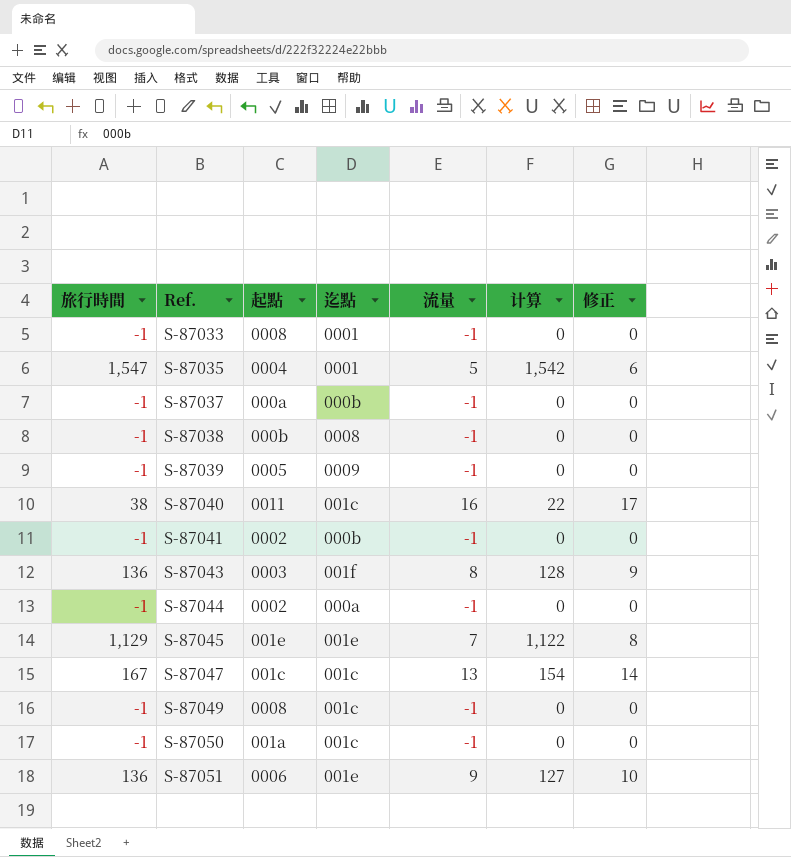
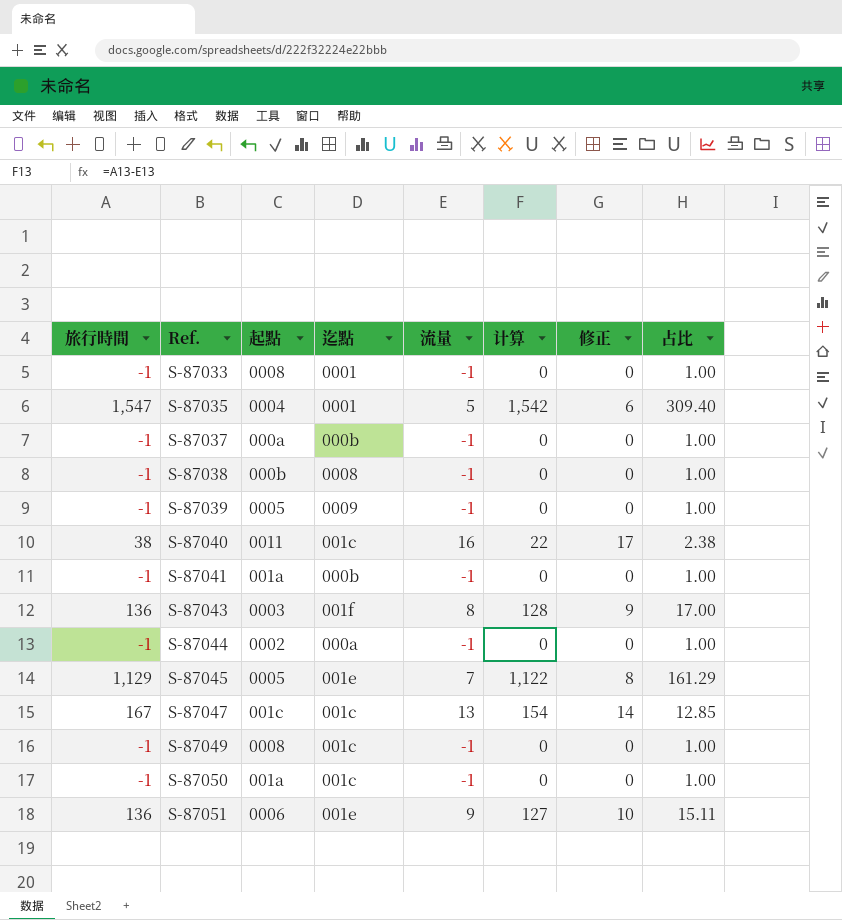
column 占比 | formula: none -> [旅行時間] / [流量]
S-87041 | 起點: 0002 -> 001a
S-87045 | 起點: 001e -> 0005

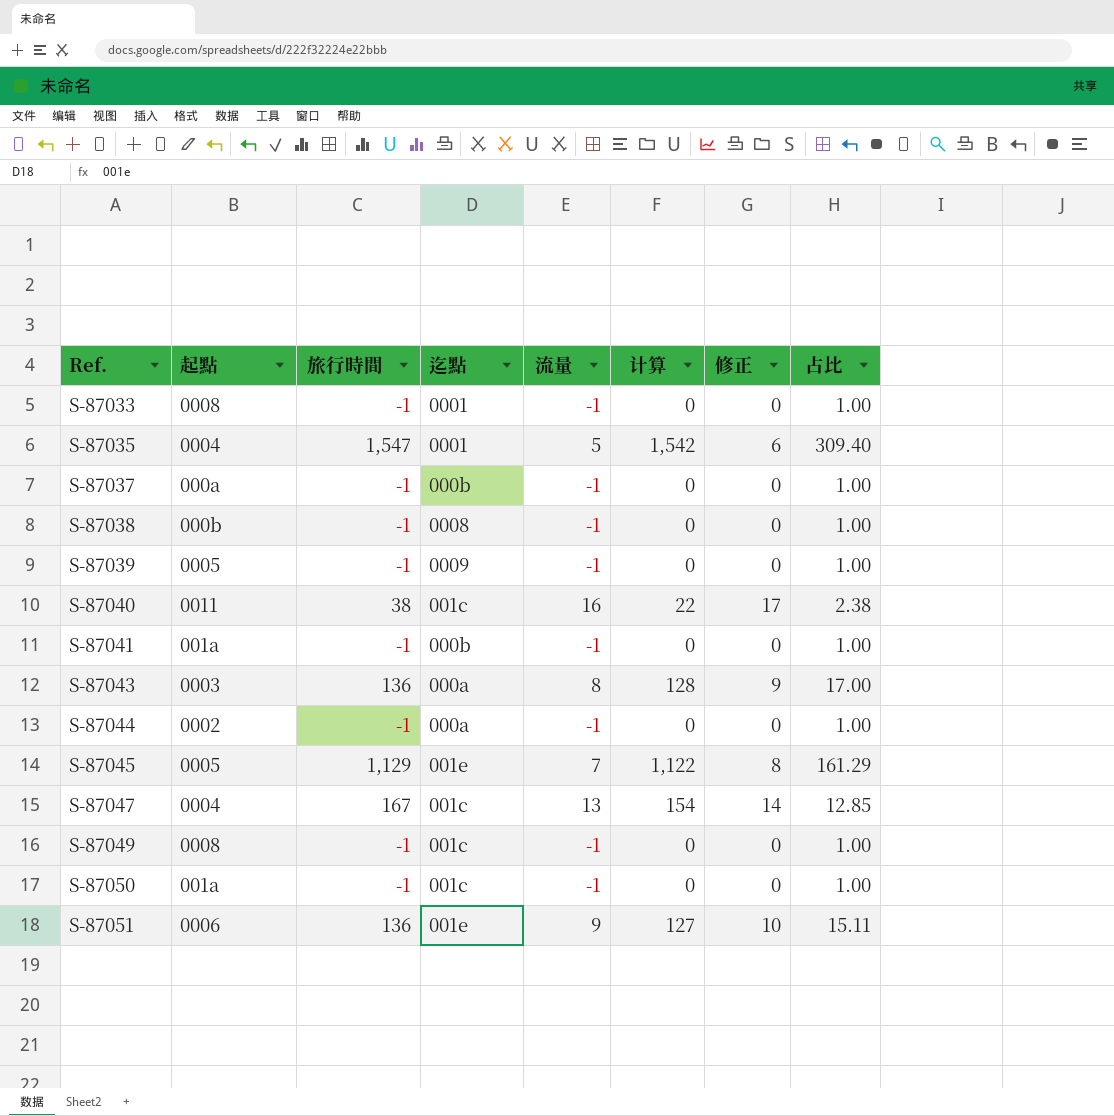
column 旅行時間 | position: 1 -> 3
S-87043 | 迄點: 001f -> 000a
S-87047 | 起點: 001c -> 0004

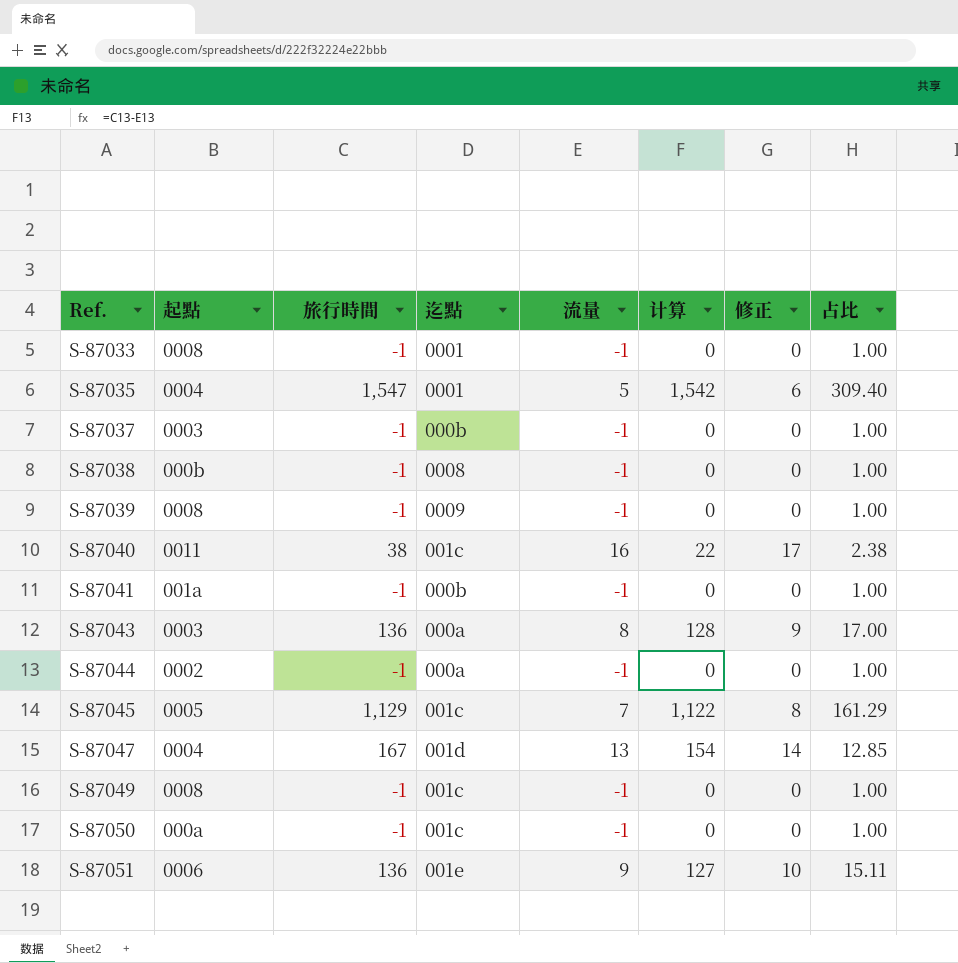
S-87037 | 起點: 000a -> 0003
S-87039 | 起點: 0005 -> 0008
S-87045 | 迄點: 001e -> 001c
S-87047 | 迄點: 001c -> 001d
S-87050 | 起點: 001a -> 000a

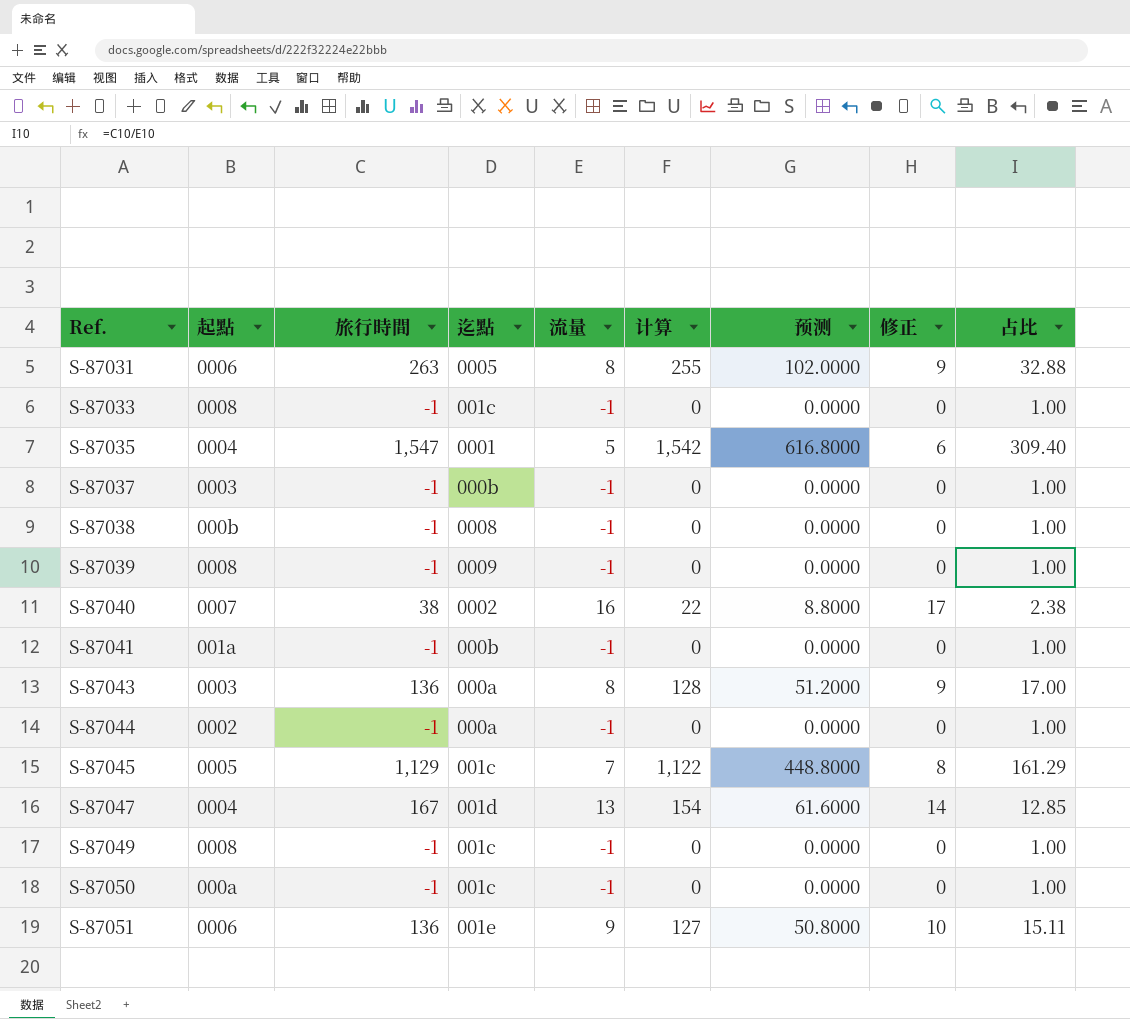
column 预测 | formula: none -> [计算] * 0.4
row S-87031: none -> 0006 | 263 | 0005 | 8 | 255 | 102.0000 | 9 | 32.88
S-87033 | 迄點: 0001 -> 001c
S-87040 | 起點: 0011 -> 0007
S-87040 | 迄點: 001c -> 0002

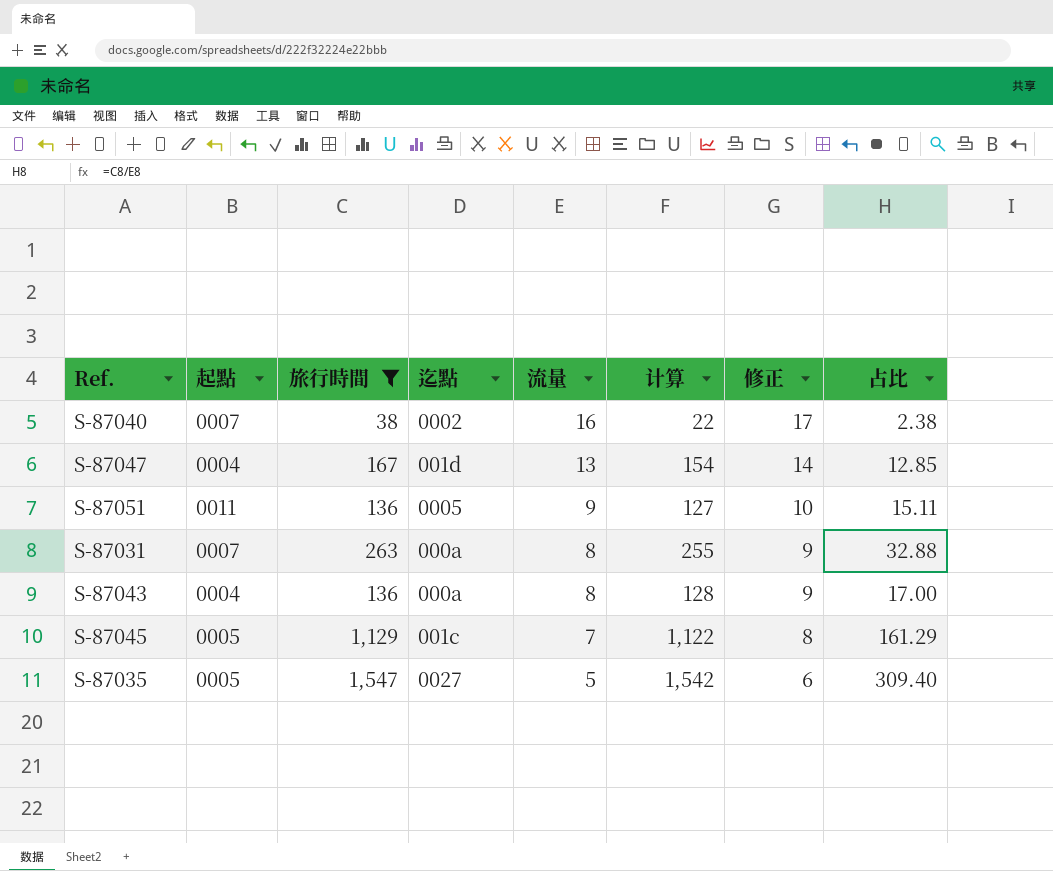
filter: none -> 旅行時間 != -1
row order: Ref. ascending -> 流量 descending
column 预测 | formula: [计算] * 0.4 -> none
S-87051 | 起點: 0006 -> 0011
S-87051 | 迄點: 001e -> 0005
S-87031 | 起點: 0006 -> 0007
S-87031 | 迄點: 0005 -> 000a
S-87043 | 起點: 0003 -> 0004
S-87035 | 起點: 0004 -> 0005
S-87035 | 迄點: 0001 -> 0027

